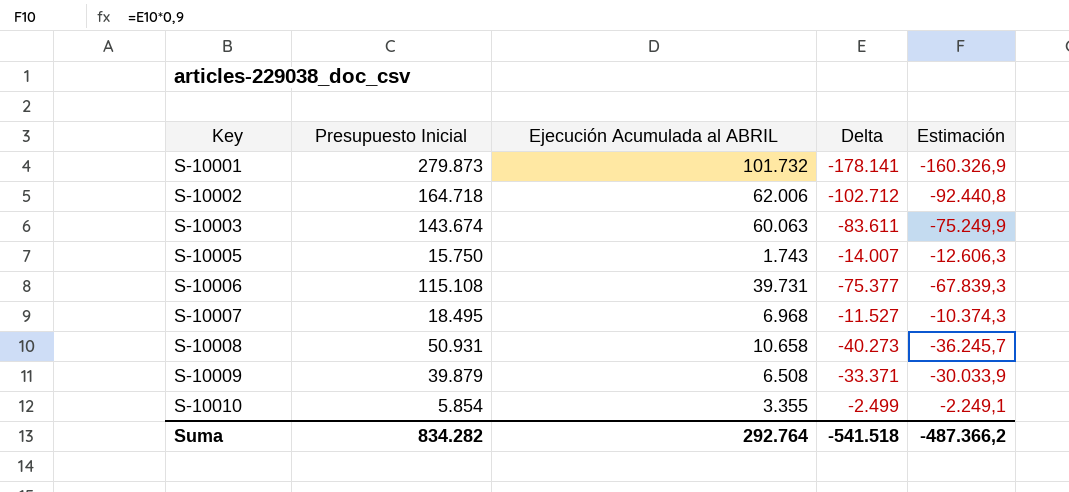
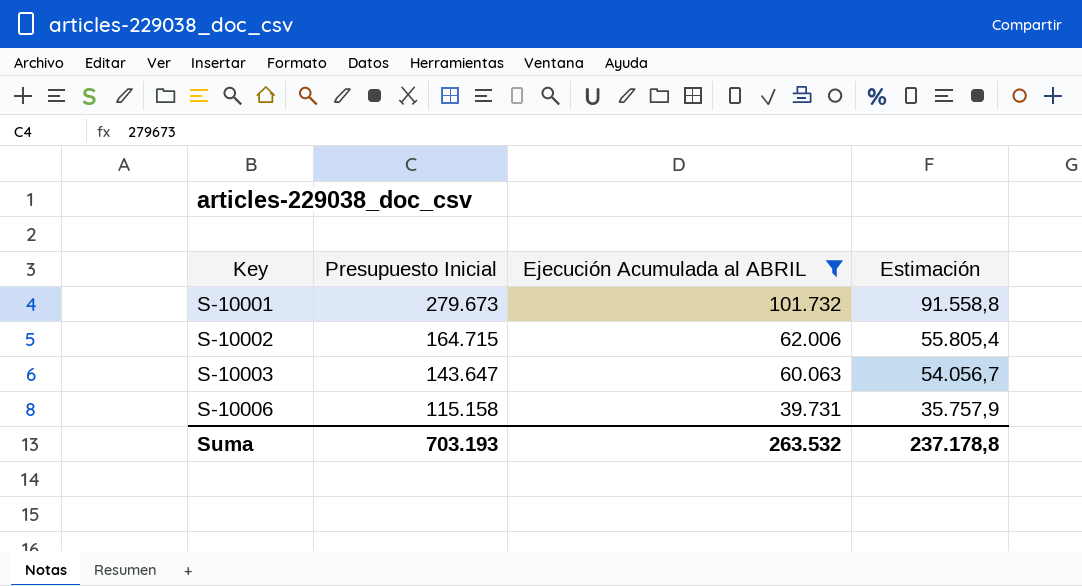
filter: none -> Ejecución Acumulada al ABRIL >= 39.731
column Delta | formula: [Ejecución Acumulada al ABRIL] - [Presupuesto Inicial] -> none
column Estimación | formula: [Delta] * 0,9 -> [Ejecución Acumulada al ABRIL] * 0,9
S-10001 | Presupuesto Inicial: 279.873 -> 279.673
S-10002 | Presupuesto Inicial: 164.718 -> 164.715
S-10003 | Presupuesto Inicial: 143.674 -> 143.647
S-10006 | Presupuesto Inicial: 115.108 -> 115.158
Suma | Presupuesto Inicial: 834.282 -> 703.193
Suma | Ejecución Acumulada al ABRIL: 292.764 -> 263.532
Suma | Estimación: -487.366,2 -> 237.178,8

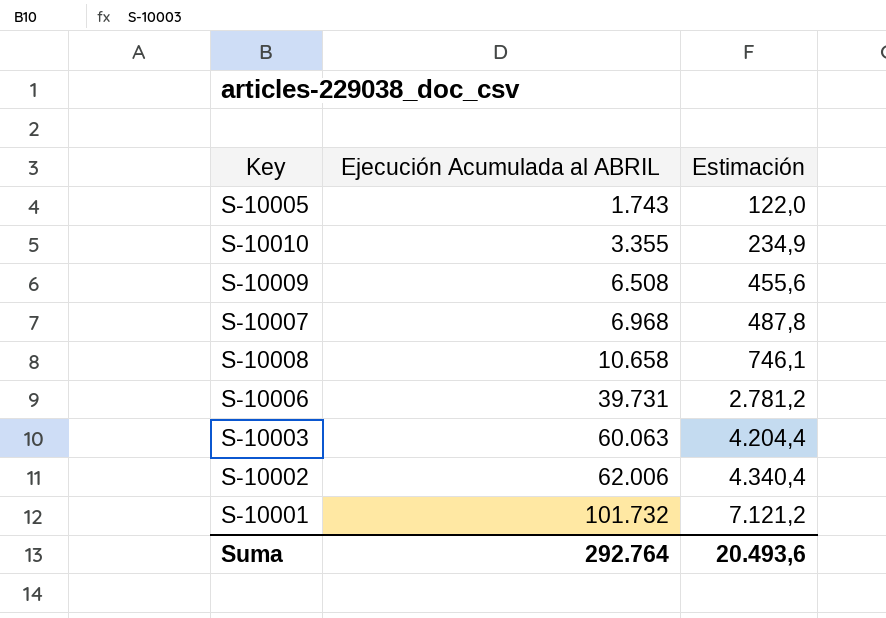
filter: Ejecución Acumulada al ABRIL >= 39.731 -> none
row order: Key ascending -> Ejecución Acumulada al ABRIL ascending
column Presupuesto Inicial | position: 2 -> none
column Estimación | formula: [Ejecución Acumulada al ABRIL] * 0,9 -> [Ejecución Acumulada al ABRIL] * 0,07
Suma | Ejecución Acumulada al ABRIL: 263.532 -> 292.764
Suma | Estimación: 237.178,8 -> 20.493,6

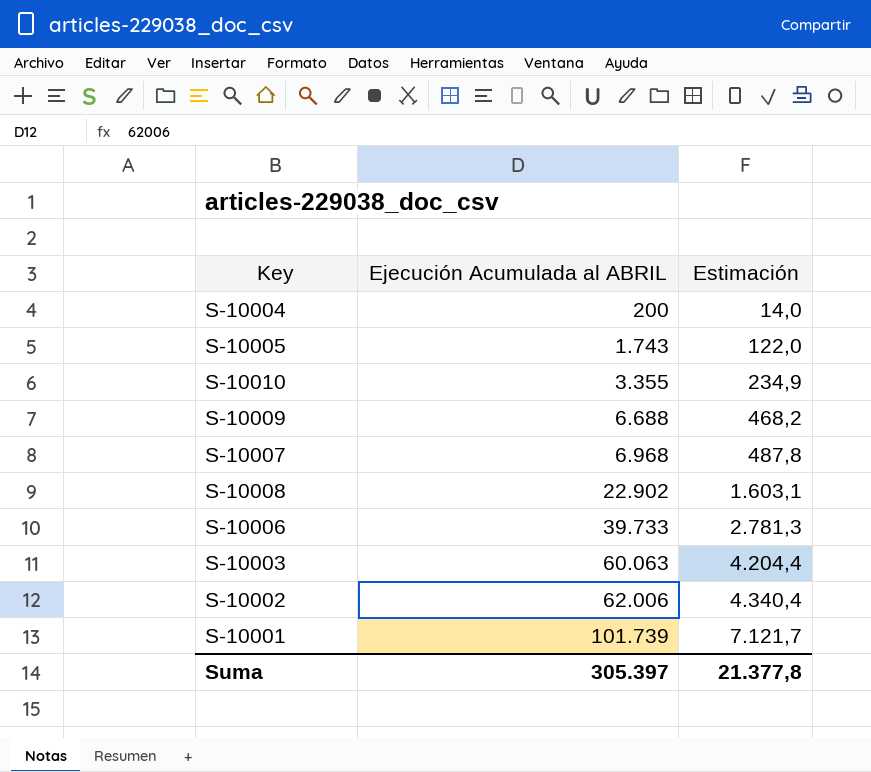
row S-10004: none -> 200 | 14,0
S-10009 | Ejecución Acumulada al ABRIL: 6.508 -> 6.688
S-10009 | Estimación: 455,6 -> 468,2
S-10008 | Ejecución Acumulada al ABRIL: 10.658 -> 22.902
S-10008 | Estimación: 746,1 -> 1.603,1
S-10006 | Ejecución Acumulada al ABRIL: 39.731 -> 39.733
S-10006 | Estimación: 2.781,2 -> 2.781,3
S-10001 | Ejecución Acumulada al ABRIL: 101.732 -> 101.739
S-10001 | Estimación: 7.121,2 -> 7.121,7
Suma | Ejecución Acumulada al ABRIL: 292.764 -> 305.397
Suma | Estimación: 20.493,6 -> 21.377,8

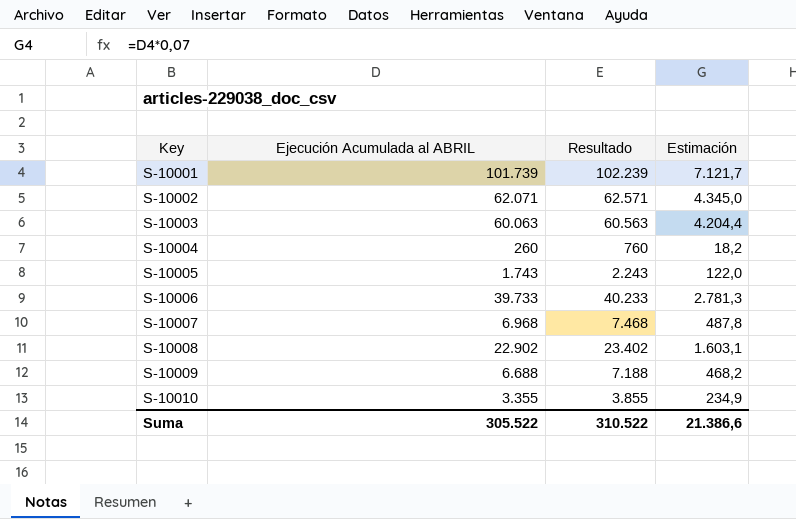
row order: Ejecución Acumulada al ABRIL ascending -> Key ascending
column Resultado | formula: none -> [Ejecución Acumulada al ABRIL] + 500
S-10002 | Ejecución Acumulada al ABRIL: 62.006 -> 62.071
S-10002 | Estimación: 4.340,4 -> 4.345,0
S-10004 | Ejecución Acumulada al ABRIL: 200 -> 260
S-10004 | Estimación: 14,0 -> 18,2
Suma | Ejecución Acumulada al ABRIL: 305.397 -> 305.522
Suma | Estimación: 21.377,8 -> 21.386,6

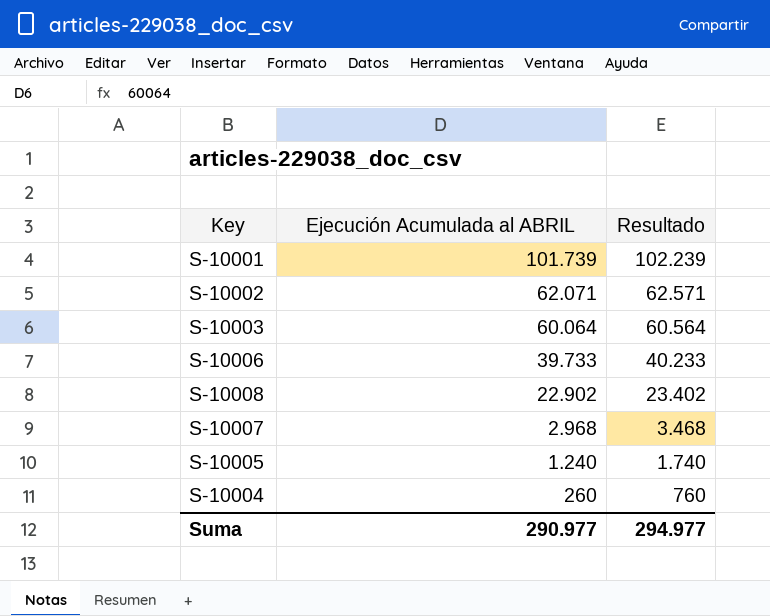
row order: Key ascending -> Ejecución Acumulada al ABRIL descending
column Estimación | formula: [Ejecución Acumulada al ABRIL] * 0,07 -> none
row S-10009: 6.688 | 7.188 | 468,2 -> none
row S-10010: 3.355 | 3.855 | 234,9 -> none
S-10003 | Ejecución Acumulada al ABRIL: 60.063 -> 60.064
S-10003 | Resultado: 60.563 -> 60.564
S-10007 | Ejecución Acumulada al ABRIL: 6.968 -> 2.968
S-10007 | Resultado: 7.468 -> 3.468
S-10005 | Ejecución Acumulada al ABRIL: 1.743 -> 1.240
S-10005 | Resultado: 2.243 -> 1.740
Suma | Ejecución Acumulada al ABRIL: 305.522 -> 290.977
Suma | Resultado: 310.522 -> 294.977

